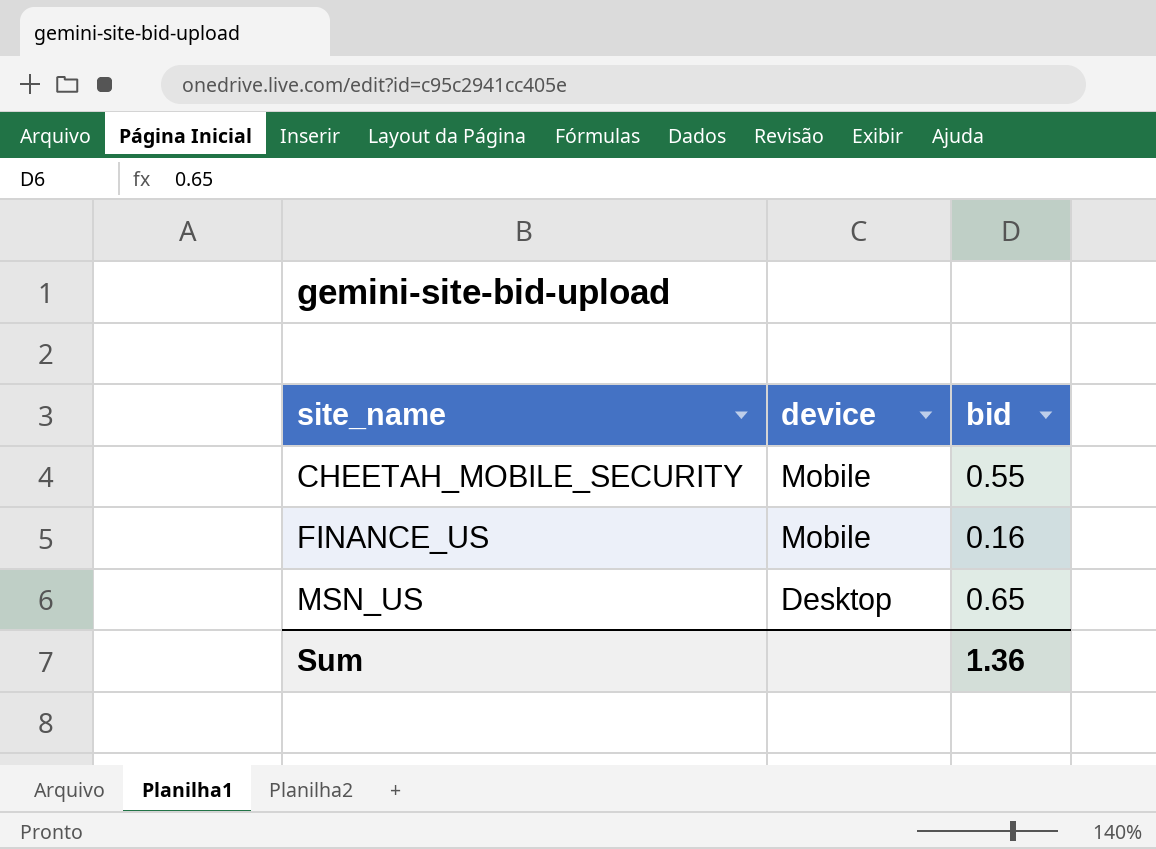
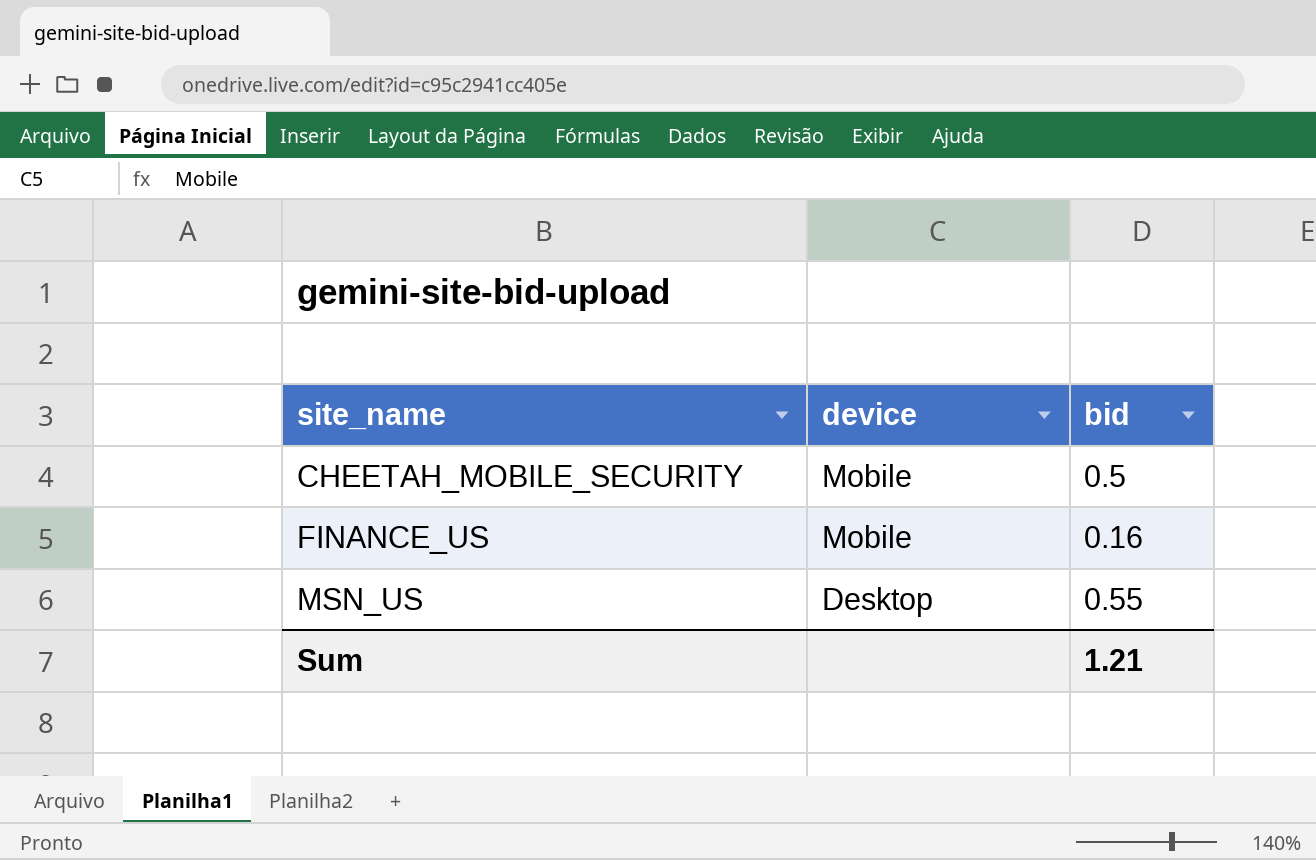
CHEETAH_MOBILE_SECURITY | bid: 0.55 -> 0.5
MSN_US | bid: 0.65 -> 0.55
Sum | bid: 1.36 -> 1.21

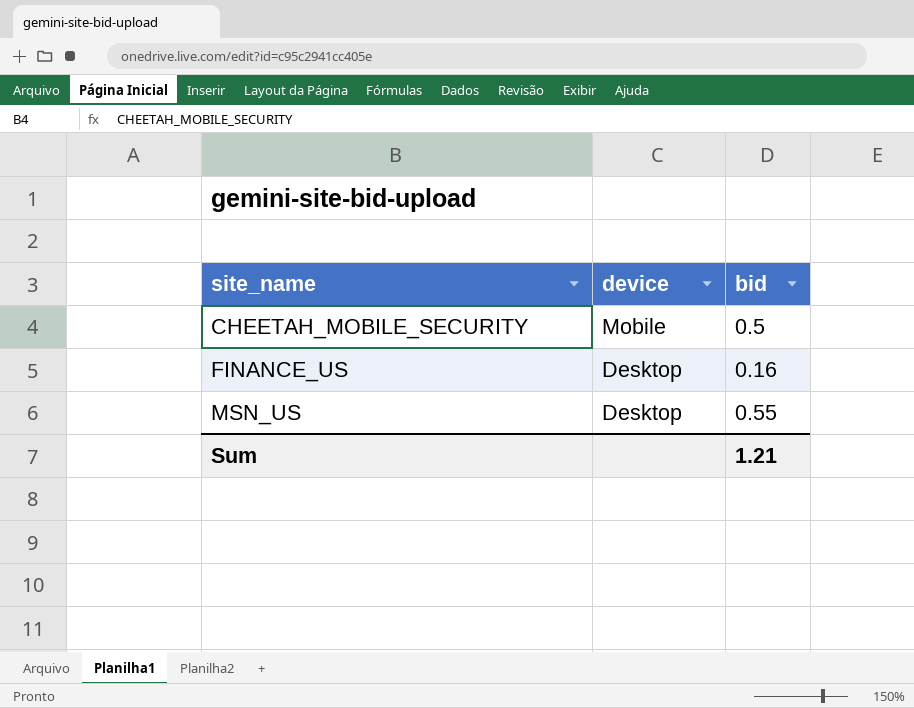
FINANCE_US | device: Mobile -> Desktop

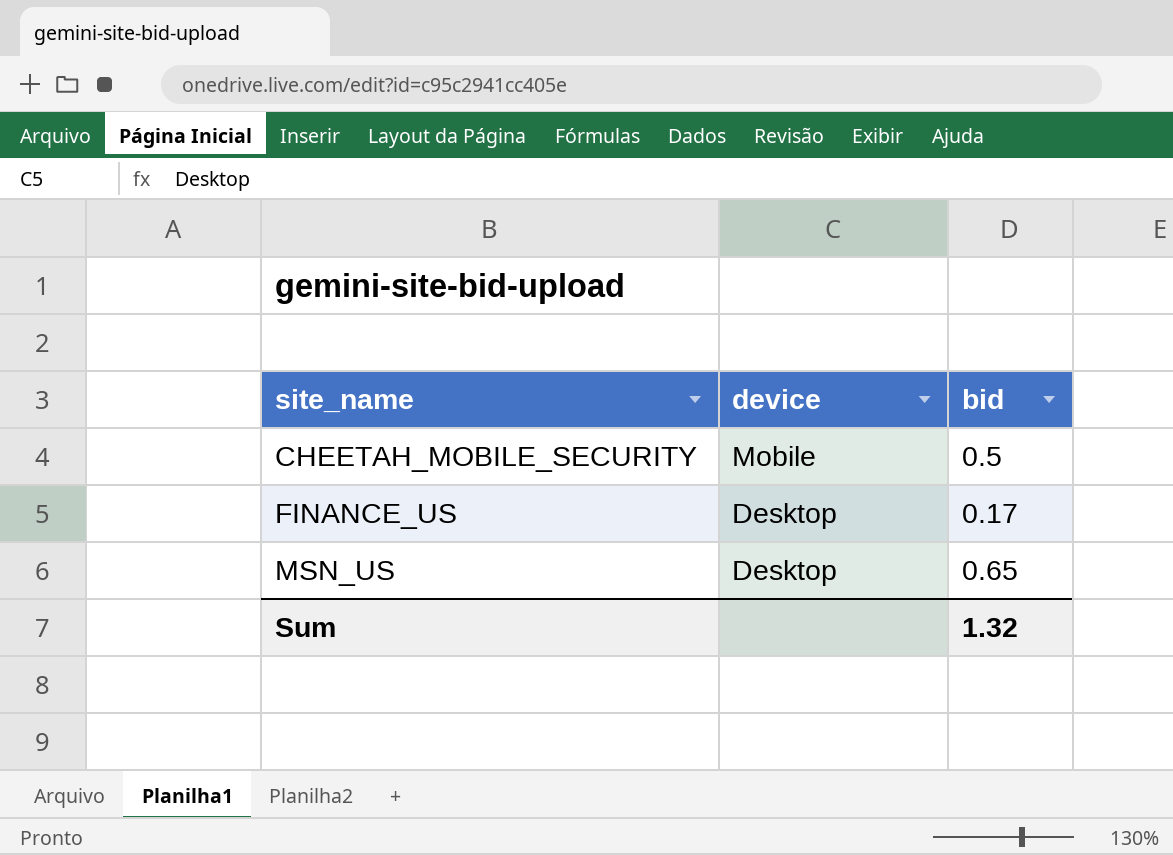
FINANCE_US | bid: 0.16 -> 0.17
MSN_US | bid: 0.55 -> 0.65
Sum | bid: 1.21 -> 1.32

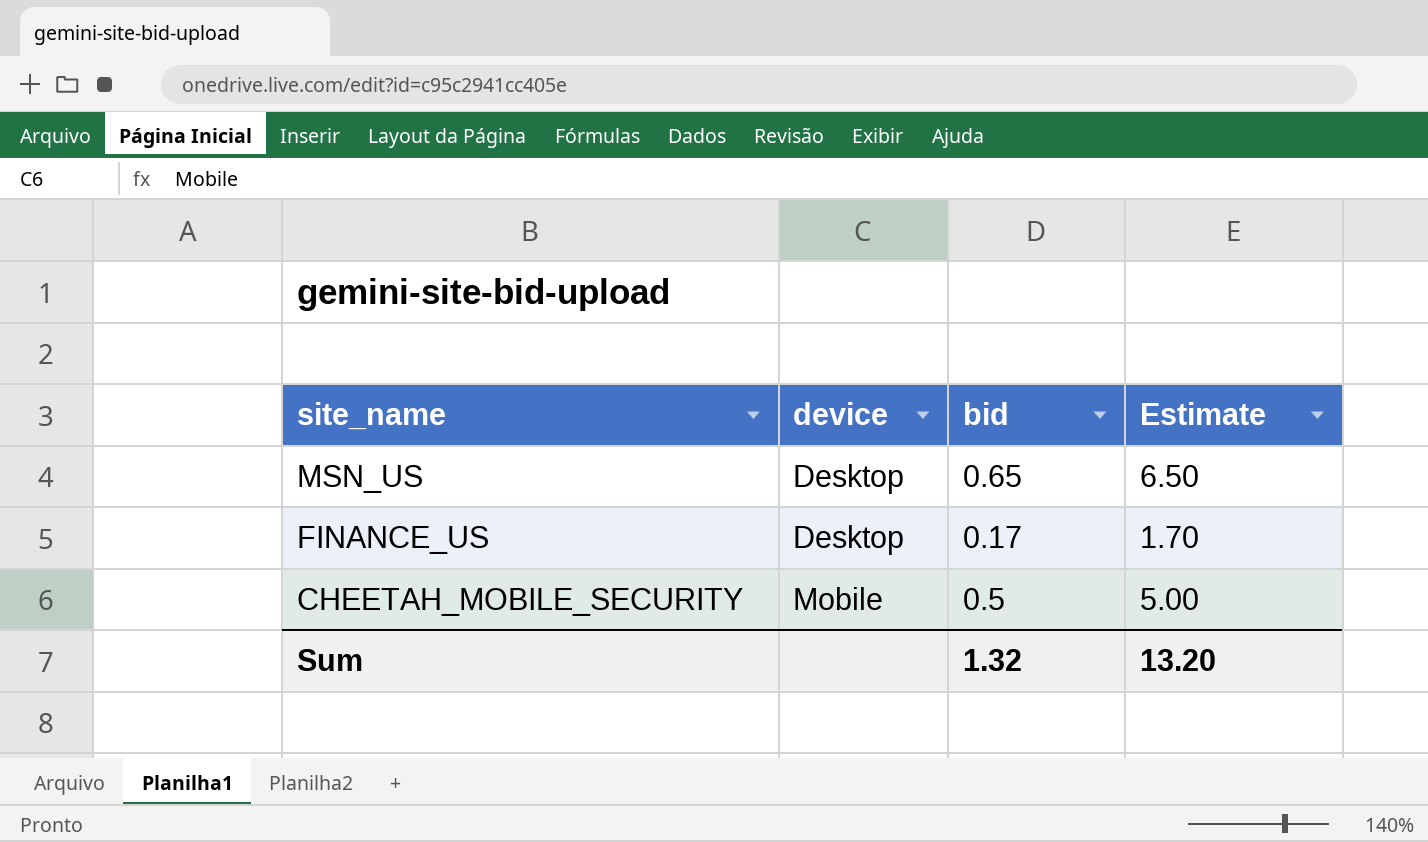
row order: site_name ascending -> site_name descending
column Estimate | formula: none -> [bid] * 10

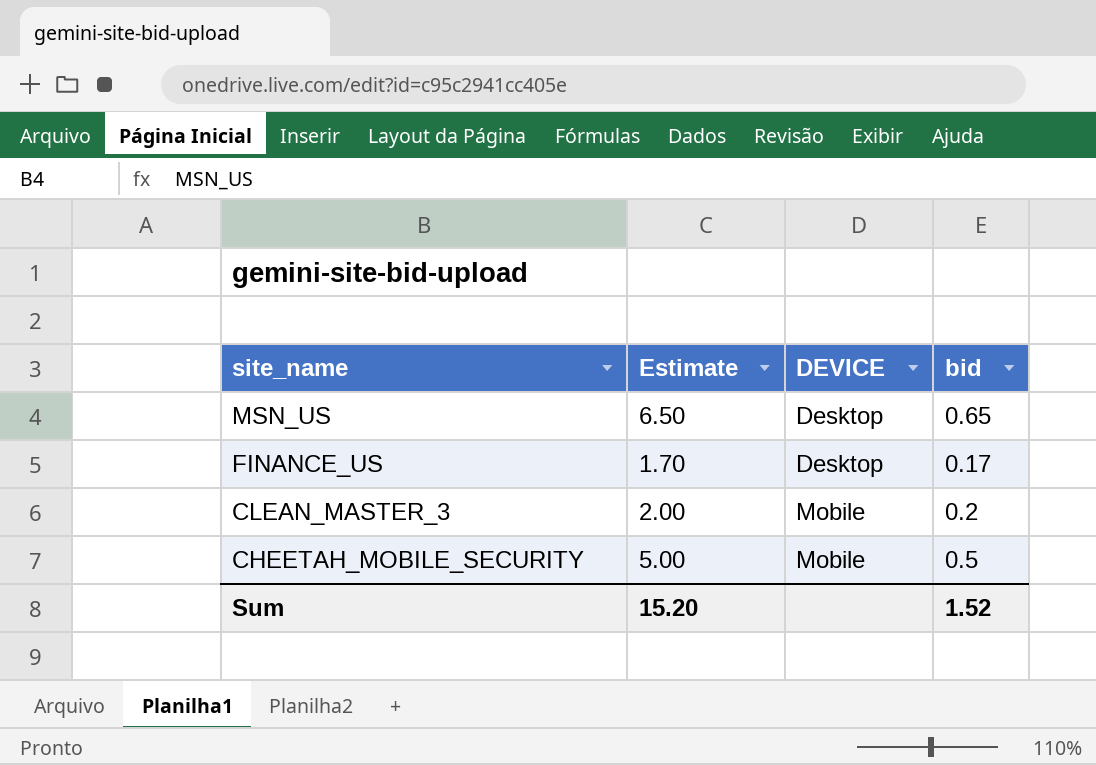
column Estimate | position: 4 -> 2
column name: device -> DEVICE
row CLEAN_MASTER_3: none -> 2.00 | Mobile | 0.2
Sum | Estimate: 13.20 -> 15.20
Sum | bid: 1.32 -> 1.52

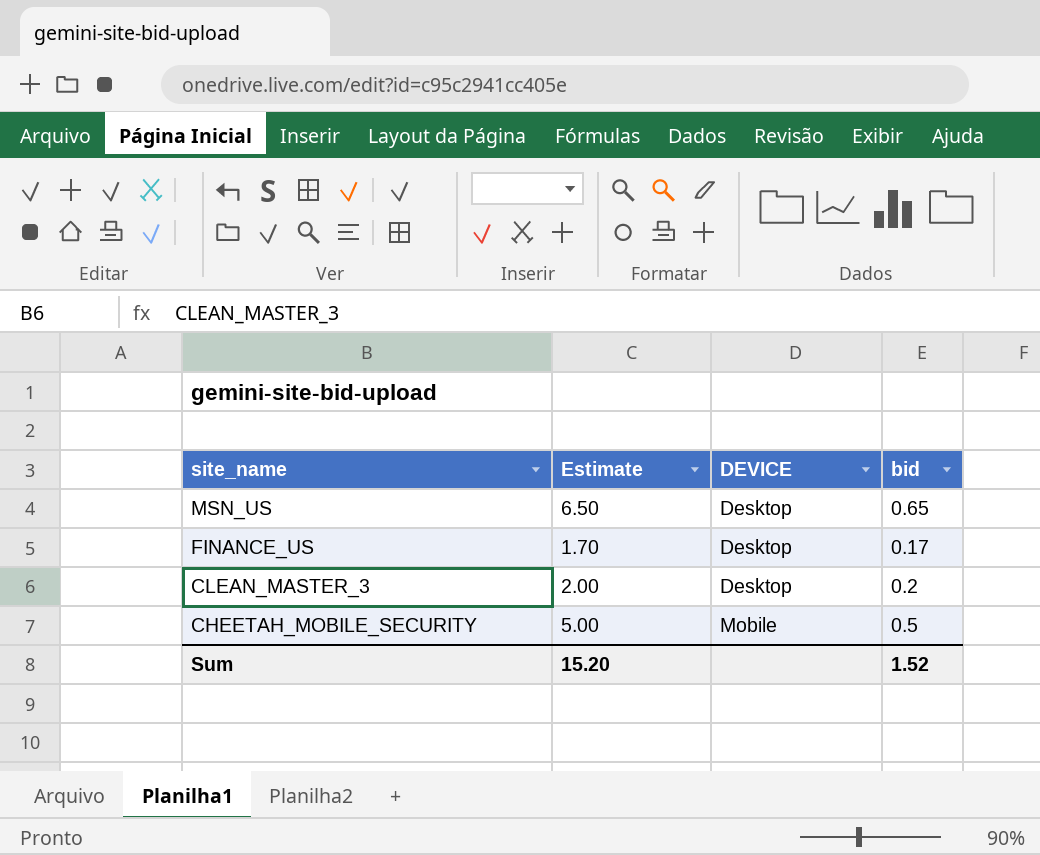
CLEAN_MASTER_3 | DEVICE: Mobile -> Desktop

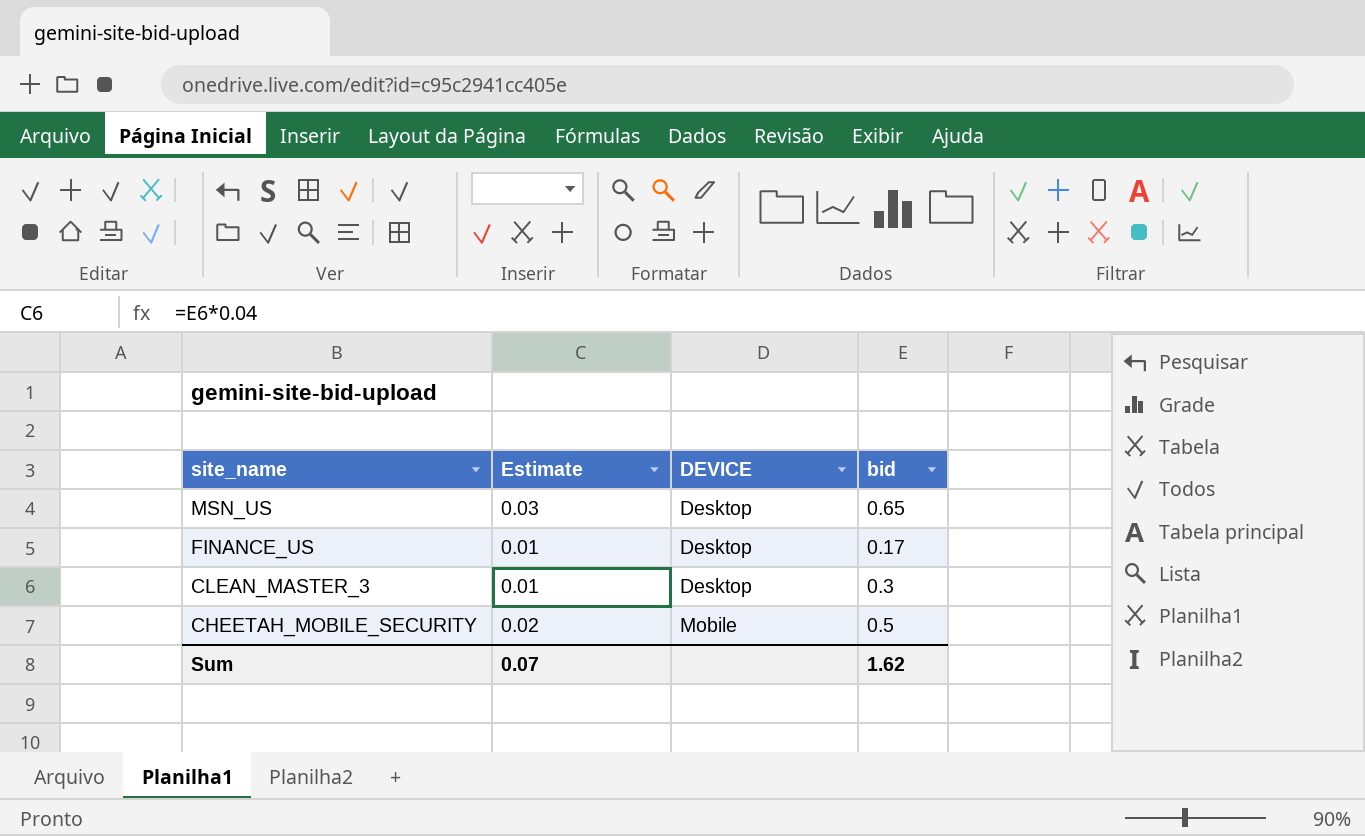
column Estimate | formula: [bid] * 10 -> [bid] * 0.04
CLEAN_MASTER_3 | bid: 0.2 -> 0.3
Sum | Estimate: 15.20 -> 0.07
Sum | bid: 1.52 -> 1.62

